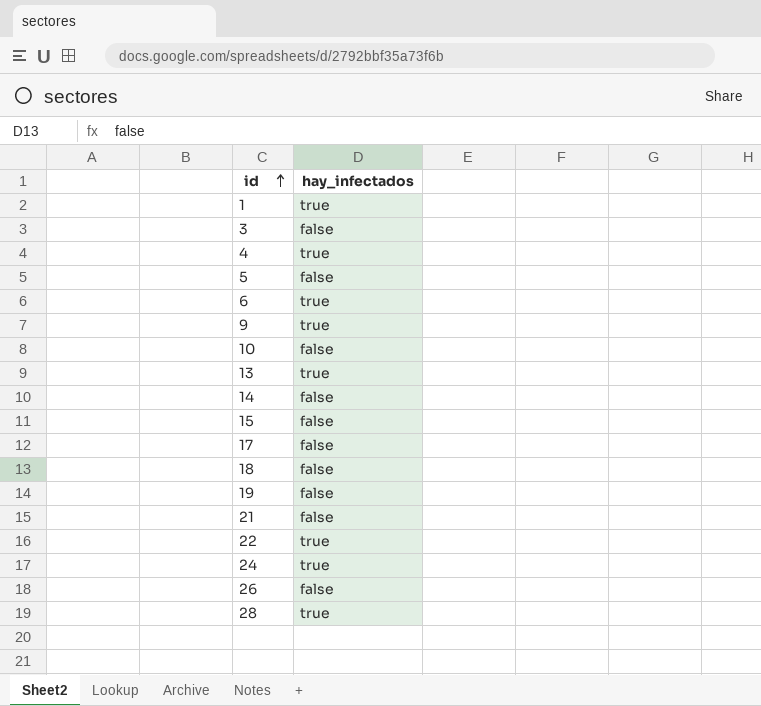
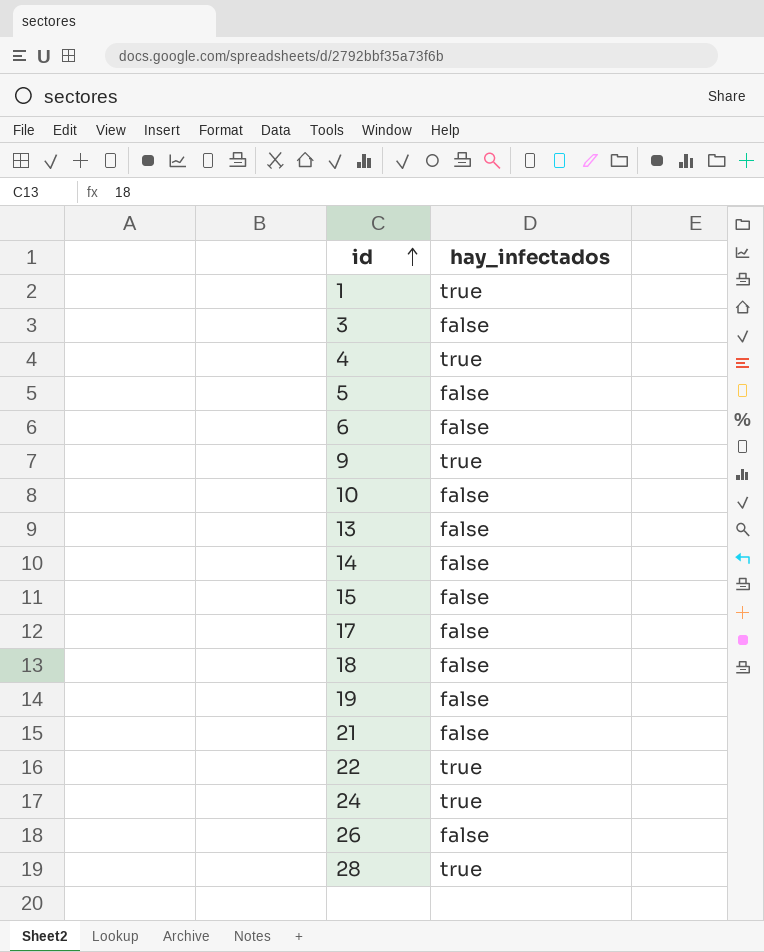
6 | hay_infectados: true -> false
13 | hay_infectados: true -> false

